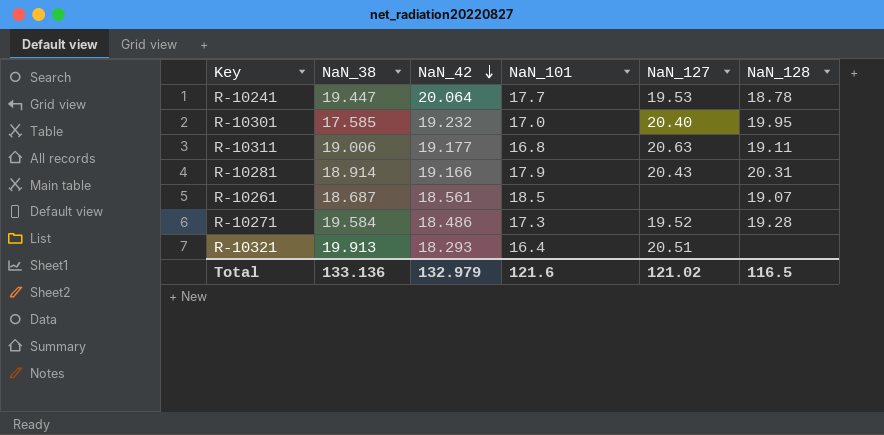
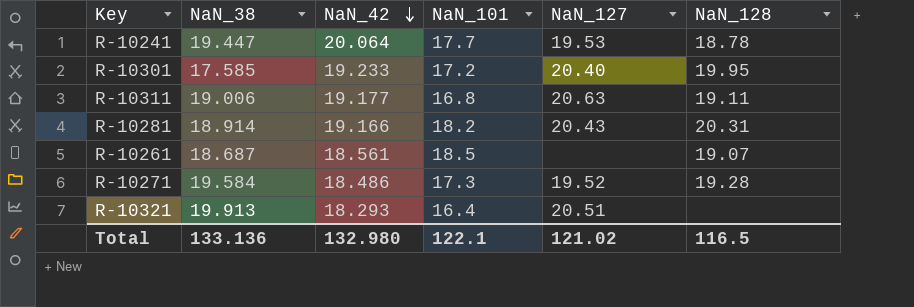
R-10301 | NaN_42: 19.232 -> 19.233
R-10301 | NaN_101: 17.0 -> 17.2
R-10281 | NaN_101: 17.9 -> 18.2
Total | NaN_42: 132.979 -> 132.980
Total | NaN_101: 121.6 -> 122.1

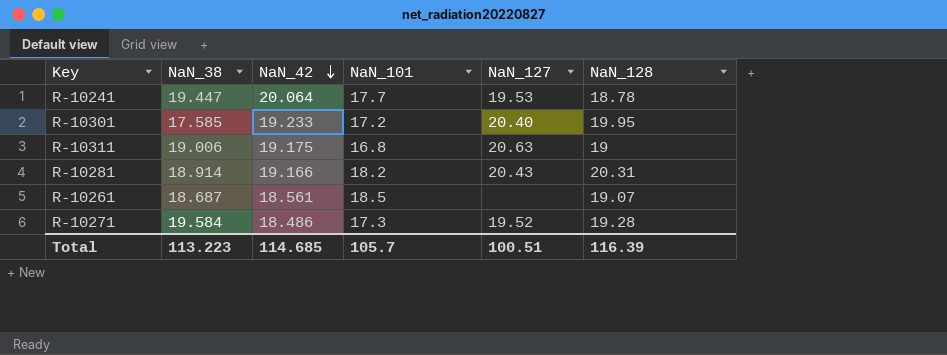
row R-10321: 19.913 | 18.293 | 16.4 | 20.51 | none -> none
R-10311 | NaN_42: 19.177 -> 19.175
R-10311 | NaN_128: 19.11 -> 19
Total | NaN_38: 133.136 -> 113.223
Total | NaN_42: 132.980 -> 114.685
Total | NaN_101: 122.1 -> 105.7
Total | NaN_127: 121.02 -> 100.51
Total | NaN_128: 116.5 -> 116.39

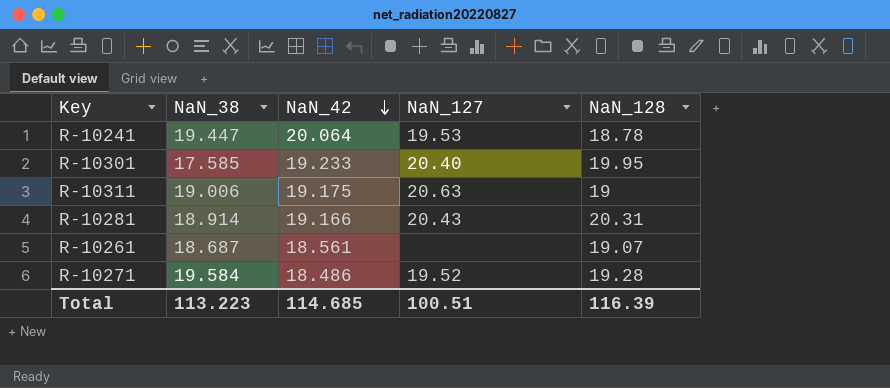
column NaN_101 | position: 4 -> none

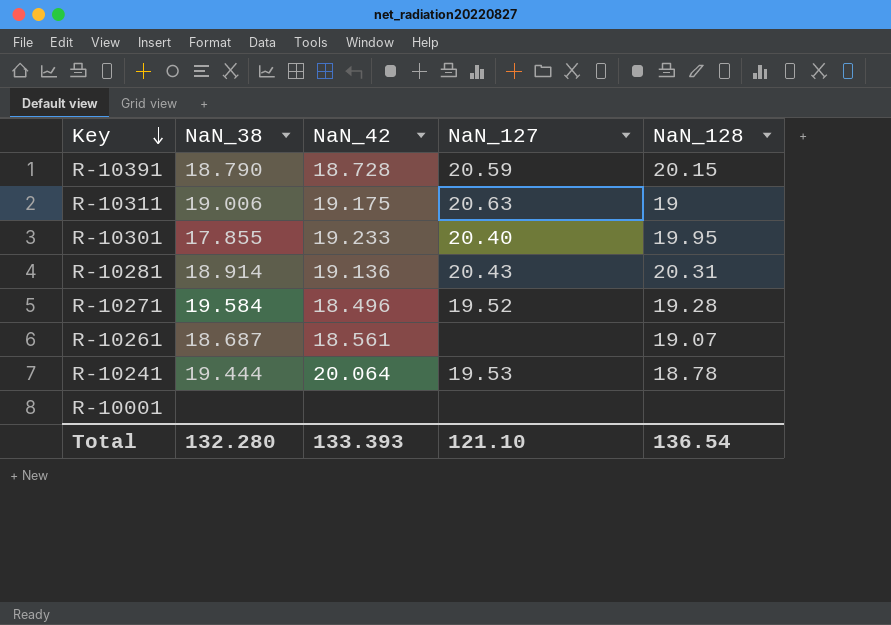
row order: NaN_42 descending -> Key descending
row R-10391: none -> 18.790 | 18.728 | 20.59 | 20.15
R-10301 | NaN_38: 17.585 -> 17.855
R-10281 | NaN_42: 19.166 -> 19.136
R-10271 | NaN_42: 18.486 -> 18.496
R-10241 | NaN_38: 19.447 -> 19.444
row R-10001: none -> none | none | none | none
Total | NaN_38: 113.223 -> 132.280
Total | NaN_42: 114.685 -> 133.393
Total | NaN_127: 100.51 -> 121.10
Total | NaN_128: 116.39 -> 136.54

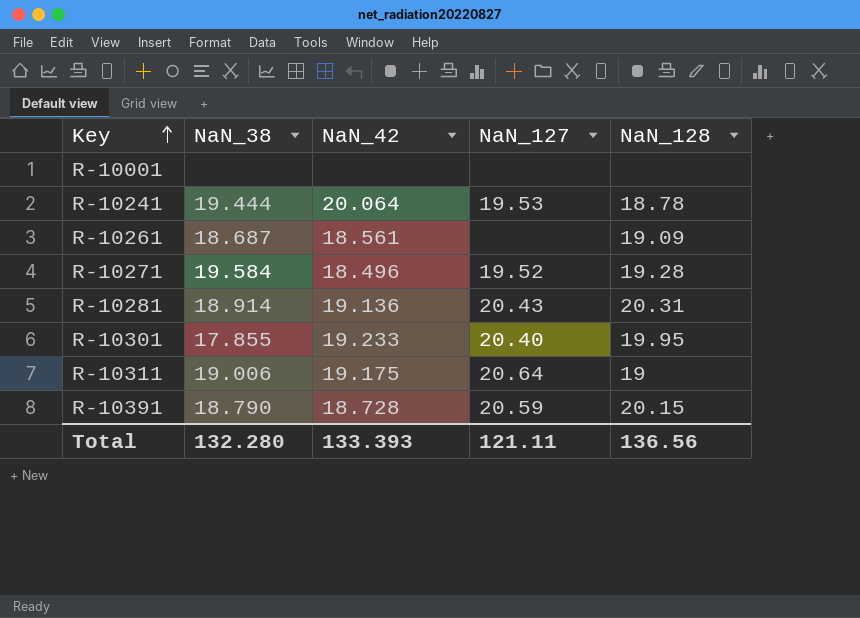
row order: Key descending -> Key ascending
R-10261 | NaN_128: 19.07 -> 19.09
R-10311 | NaN_127: 20.63 -> 20.64
Total | NaN_127: 121.10 -> 121.11
Total | NaN_128: 136.54 -> 136.56

